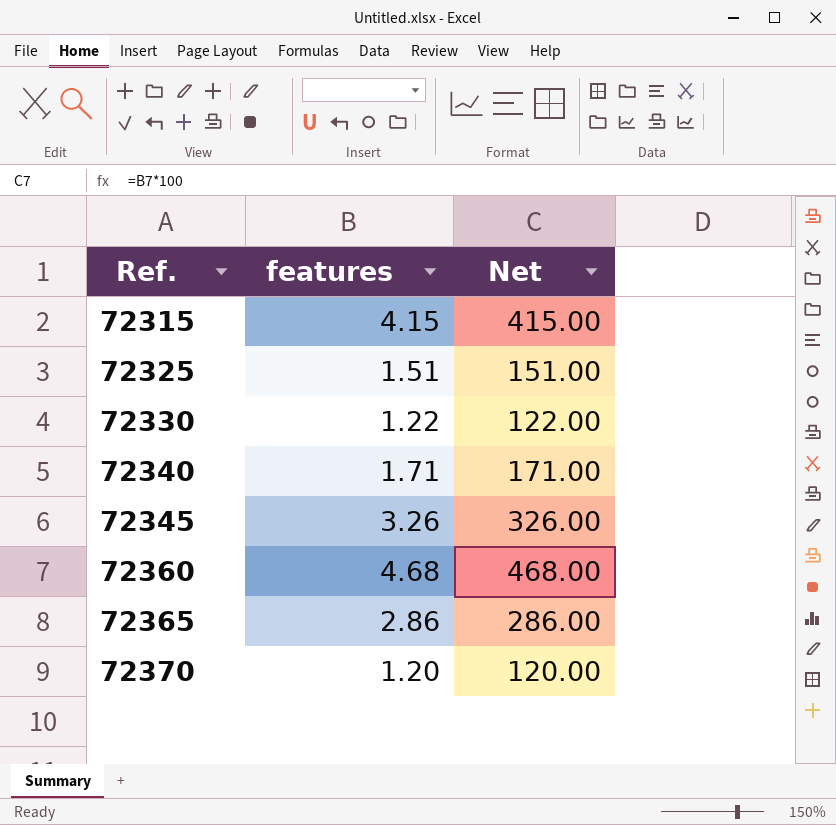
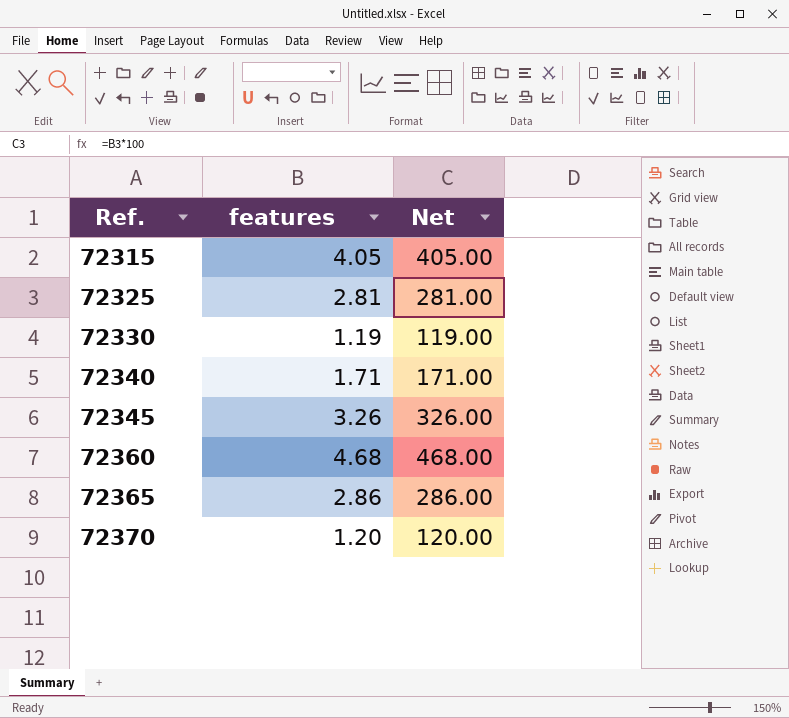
72315 | features: 4.15 -> 4.05
72315 | Net: 415.00 -> 405.00
72325 | features: 1.51 -> 2.81
72325 | Net: 151.00 -> 281.00
72330 | features: 1.22 -> 1.19
72330 | Net: 122.00 -> 119.00

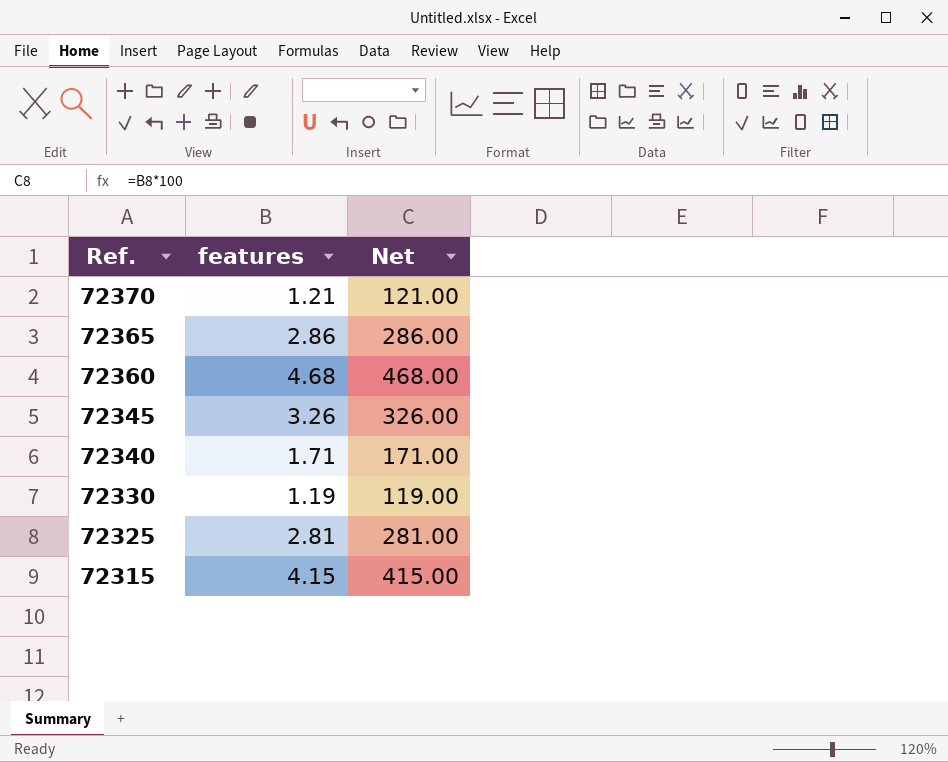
row order: Ref. ascending -> Ref. descending
72370 | features: 1.20 -> 1.21
72370 | Net: 120.00 -> 121.00
72315 | features: 4.05 -> 4.15
72315 | Net: 405.00 -> 415.00

